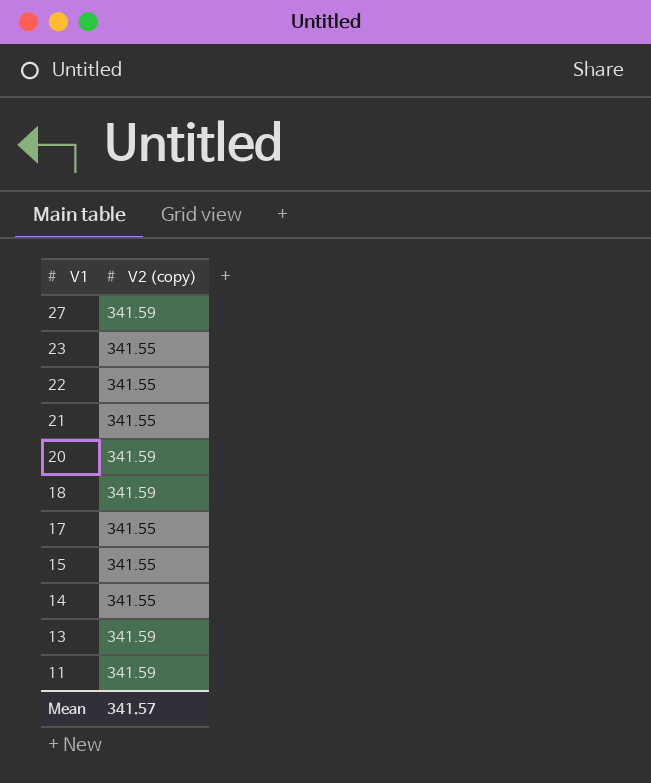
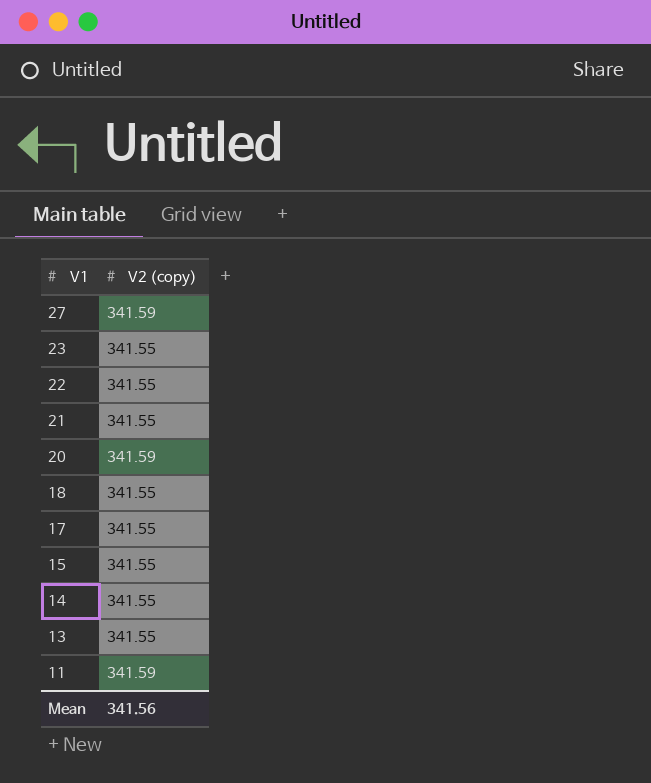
18 | V2 (copy): 341.59 -> 341.55
13 | V2 (copy): 341.59 -> 341.55
Mean | V2 (copy): 341.57 -> 341.56

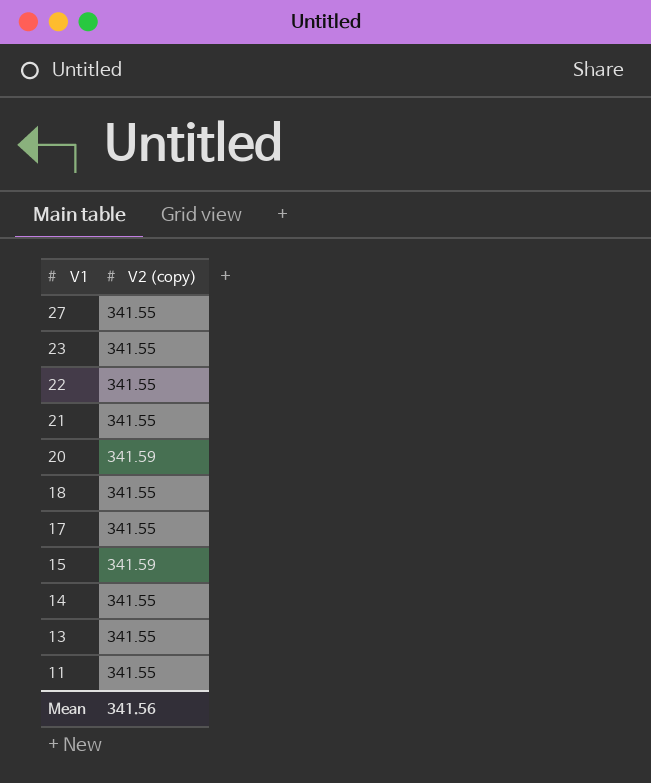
27 | V2 (copy): 341.59 -> 341.55
15 | V2 (copy): 341.55 -> 341.59
11 | V2 (copy): 341.59 -> 341.55

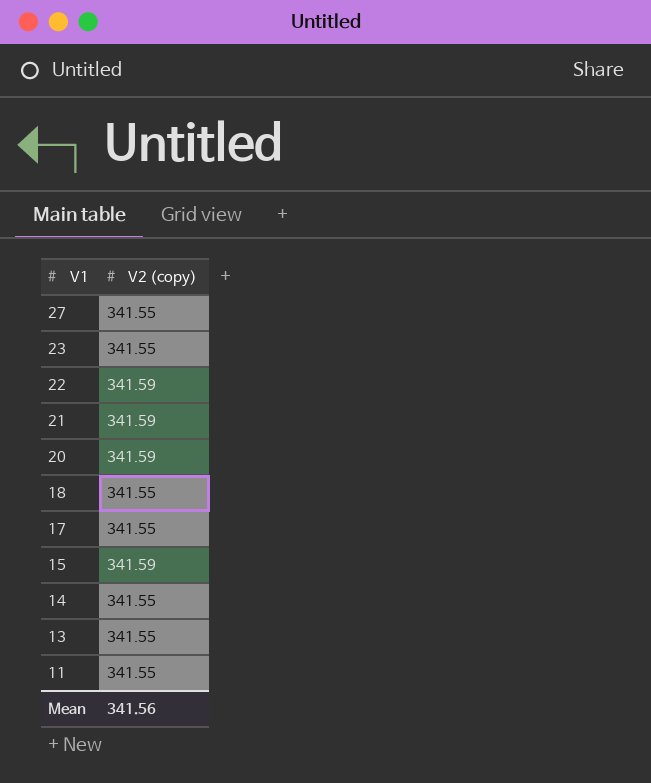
22 | V2 (copy): 341.55 -> 341.59
21 | V2 (copy): 341.55 -> 341.59

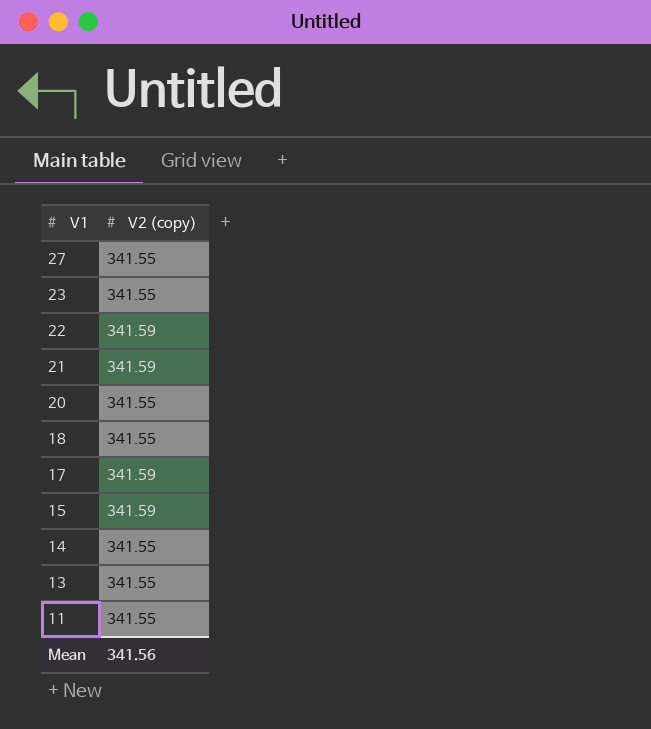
20 | V2 (copy): 341.59 -> 341.55
17 | V2 (copy): 341.55 -> 341.59

